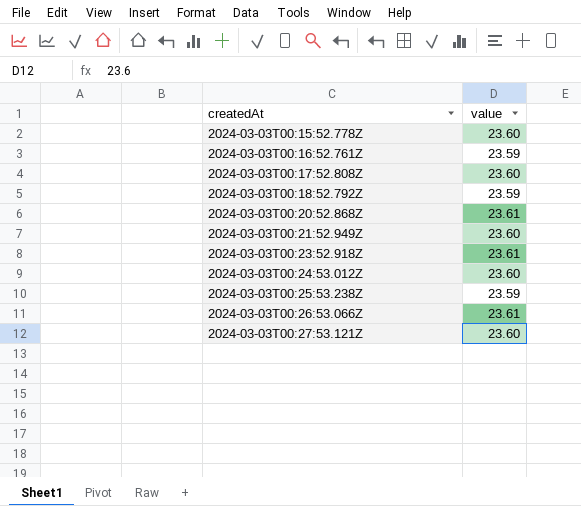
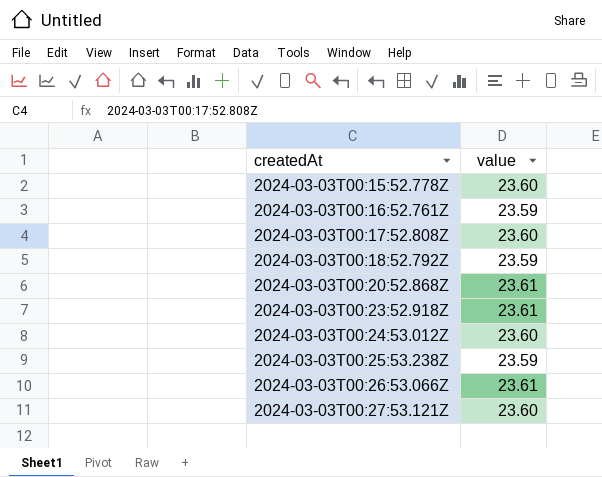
row 2024-03-03T00:21:52.949Z: 23.60 -> none

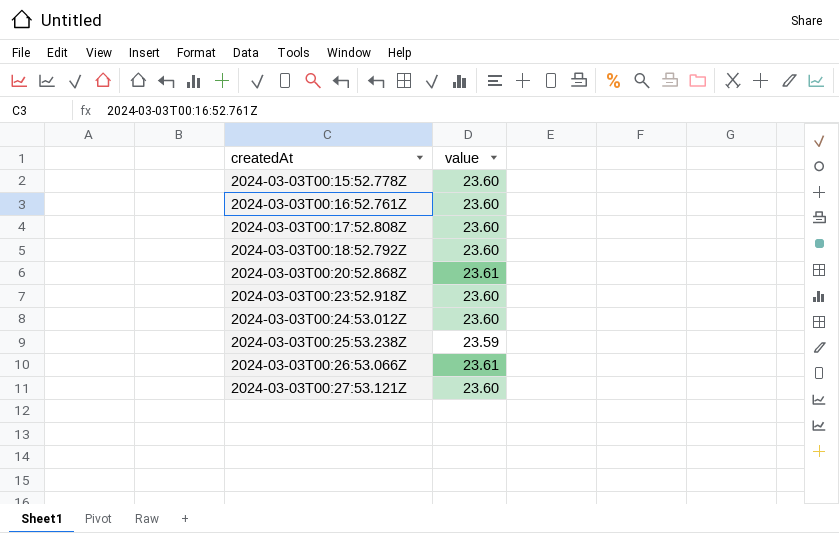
2024-03-03T00:16:52.761Z | value: 23.59 -> 23.60
2024-03-03T00:18:52.792Z | value: 23.59 -> 23.60
2024-03-03T00:23:52.918Z | value: 23.61 -> 23.60

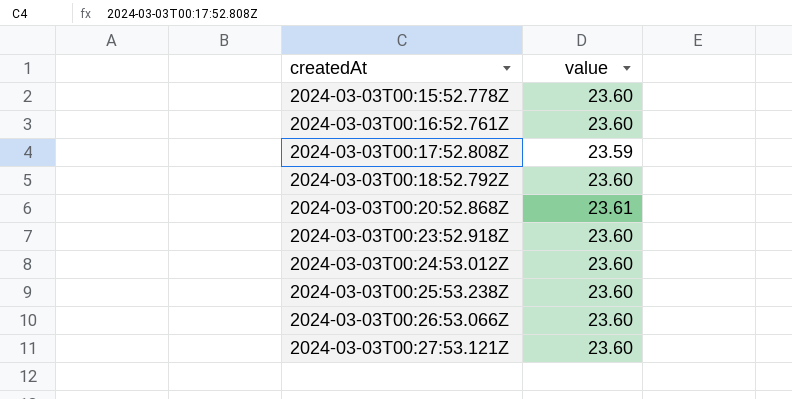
2024-03-03T00:17:52.808Z | value: 23.60 -> 23.59
2024-03-03T00:25:53.238Z | value: 23.59 -> 23.60
2024-03-03T00:26:53.066Z | value: 23.61 -> 23.60

